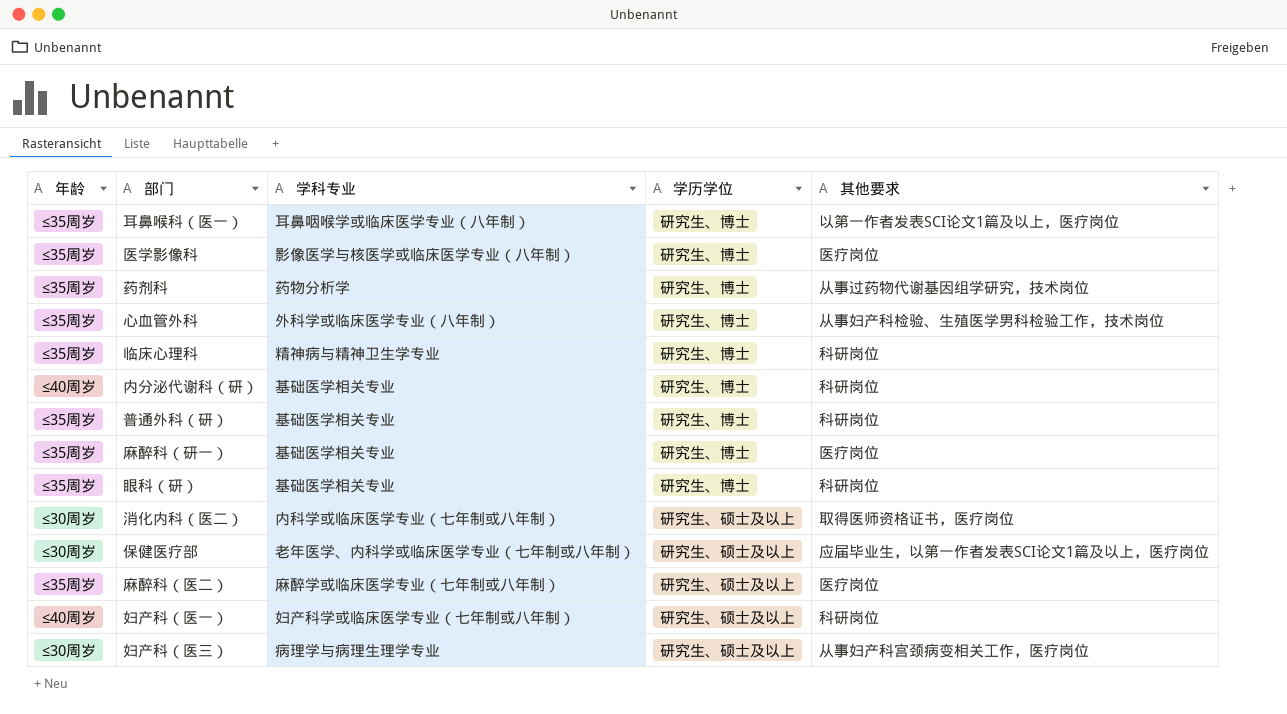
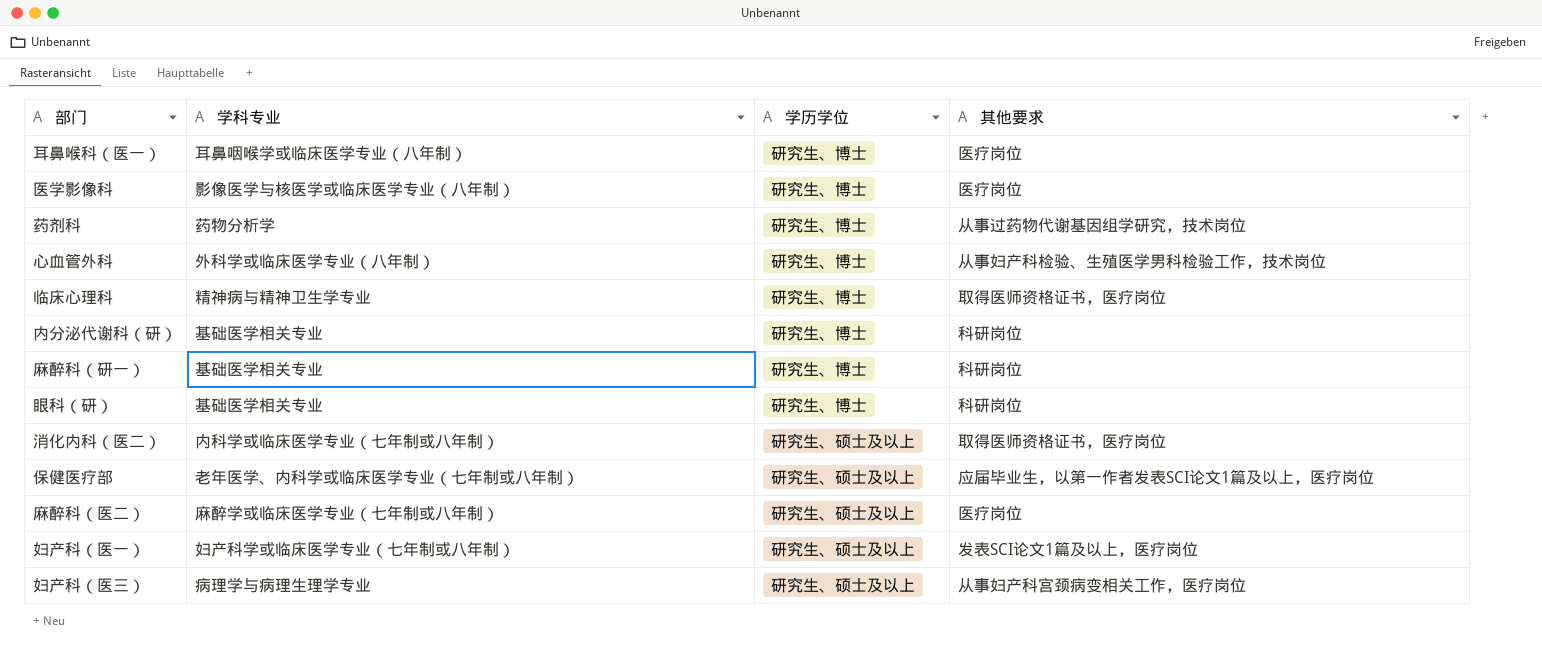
column 年龄 | position: 1 -> none
row 普通外科（研）: ≤35周岁 | 基础医学相关专业 | 研究生、博士 | 科研岗位 -> none
耳鼻喉科（医一） | 其他要求: 以第一作者发表SCI论文1篇及以上，医疗岗位 -> 医疗岗位
临床心理科 | 其他要求: 科研岗位 -> 取得医师资格证书，医疗岗位
麻醉科（研一） | 其他要求: 医疗岗位 -> 科研岗位
妇产科（医一） | 其他要求: 科研岗位 -> 发表SCI论文1篇及以上，医疗岗位

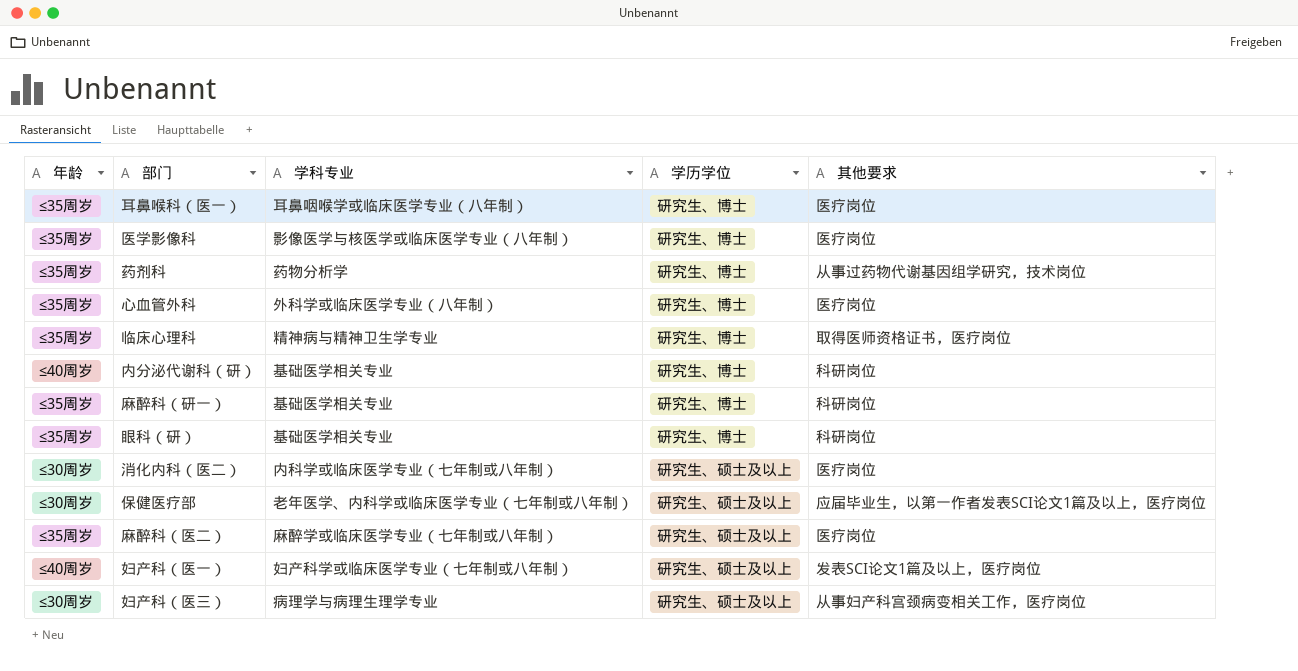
column 年龄 | position: none -> 1
心血管外科 | 其他要求: 从事妇产科检验、生殖医学男科检验工作，技术岗位 -> 医疗岗位
消化内科（医二） | 其他要求: 取得医师资格证书，医疗岗位 -> 医疗岗位

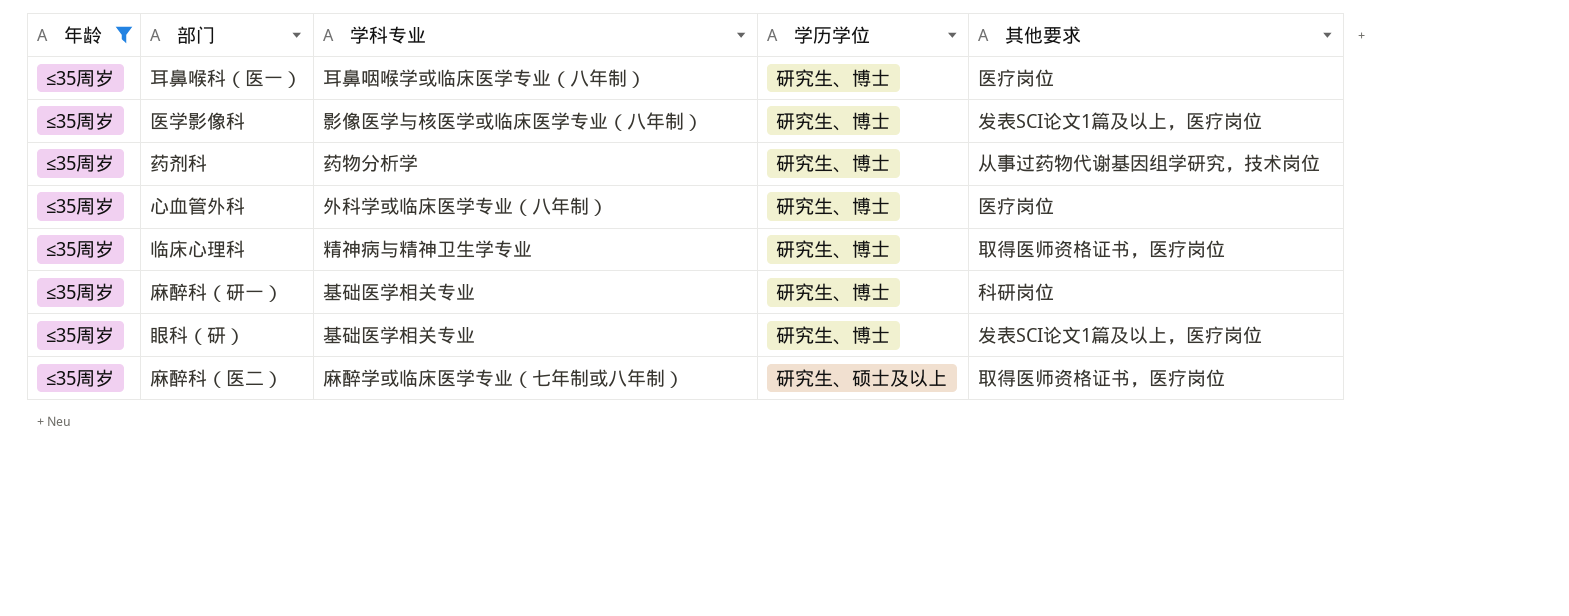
filter: none -> 年龄 = ≤35周岁
医学影像科 | 其他要求: 医疗岗位 -> 发表SCI论文1篇及以上，医疗岗位
眼科（研） | 其他要求: 科研岗位 -> 发表SCI论文1篇及以上，医疗岗位
麻醉科（医二） | 其他要求: 医疗岗位 -> 取得医师资格证书，医疗岗位

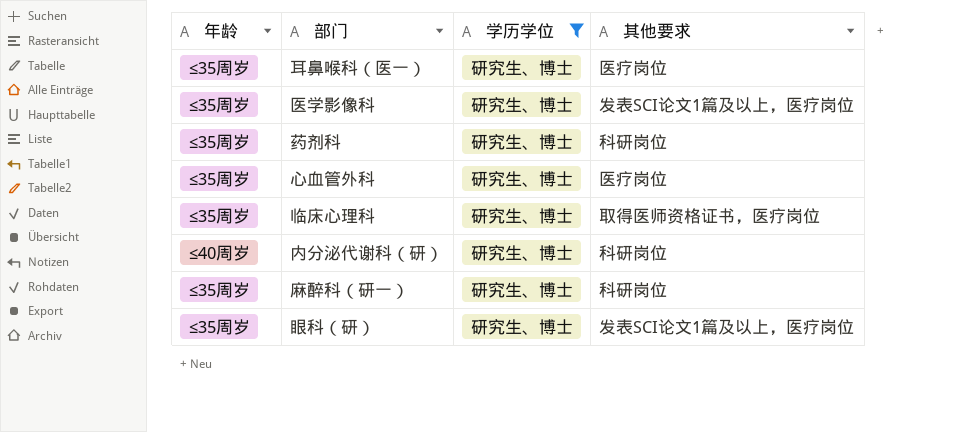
filter: 年龄 = ≤35周岁 -> 学历学位 = 研究生、博士
column 学科专业 | position: 3 -> none
药剂科 | 其他要求: 从事过药物代谢基因组学研究，技术岗位 -> 科研岗位

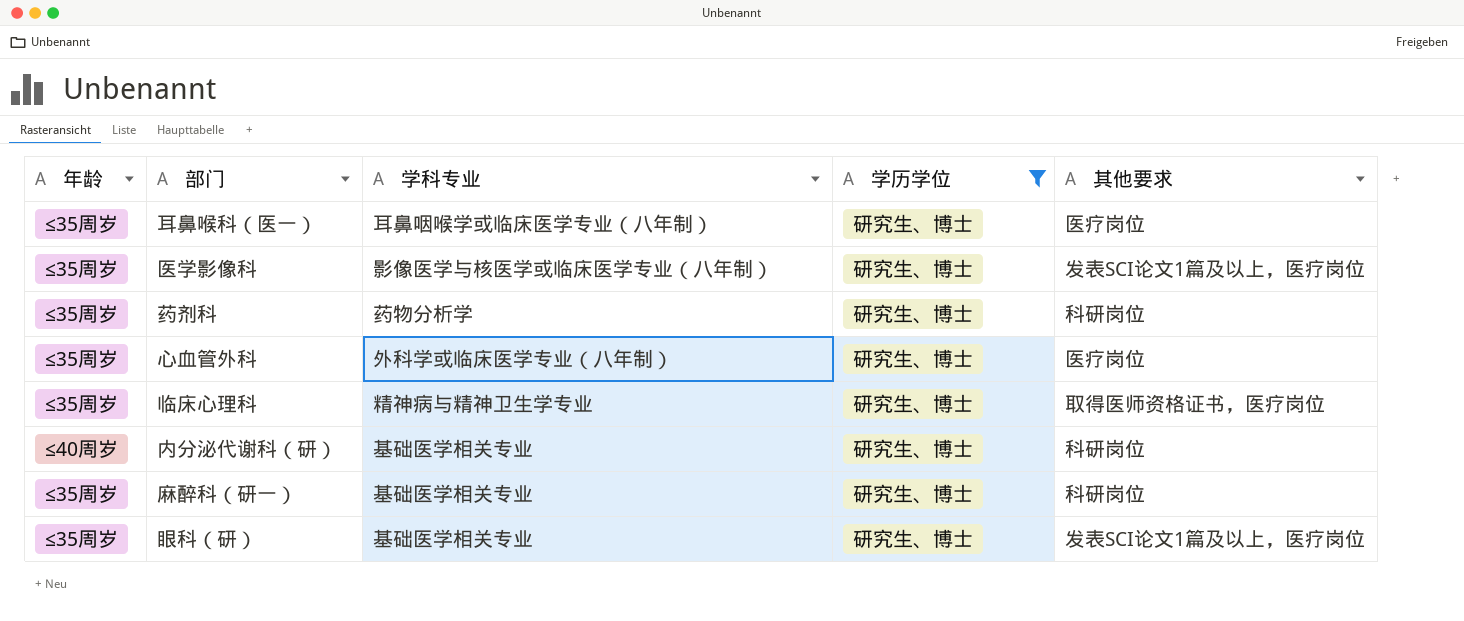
column 学科专业 | position: none -> 3

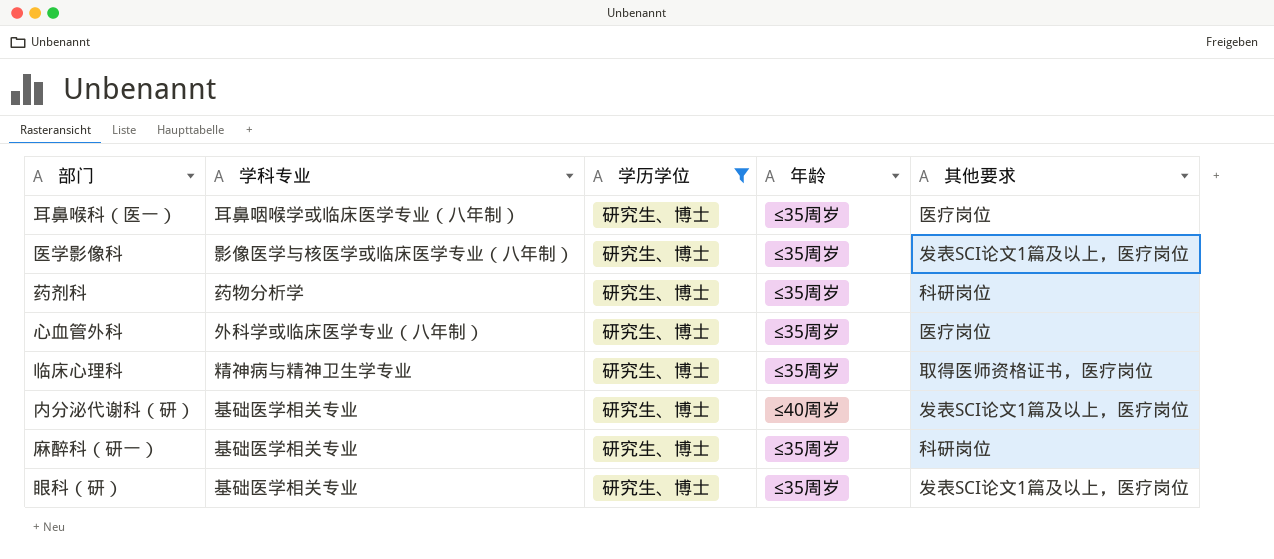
column 年龄 | position: 1 -> 4
内分泌代谢科（研） | 其他要求: 科研岗位 -> 发表SCI论文1篇及以上，医疗岗位

